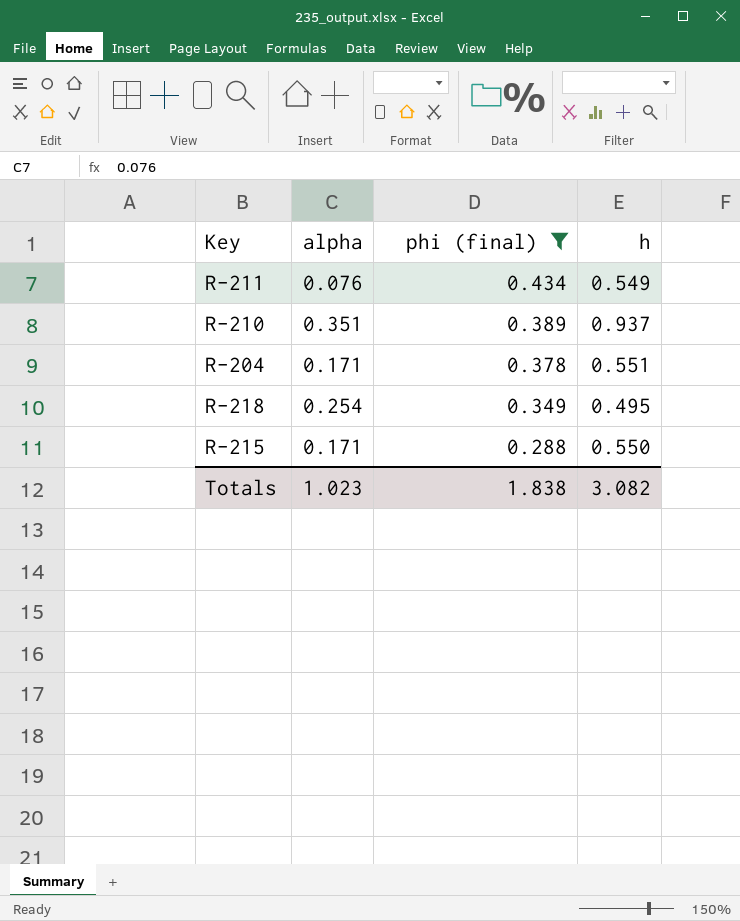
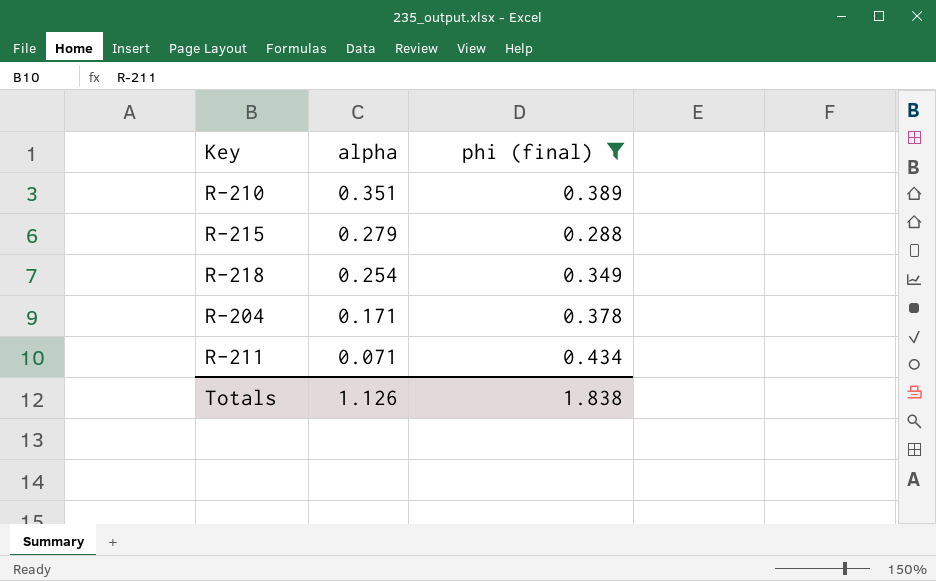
row order: phi (final) descending -> alpha descending
column h | position: 4 -> none
R-215 | alpha: 0.171 -> 0.279
R-211 | alpha: 0.076 -> 0.071
Totals | alpha: 1.023 -> 1.126

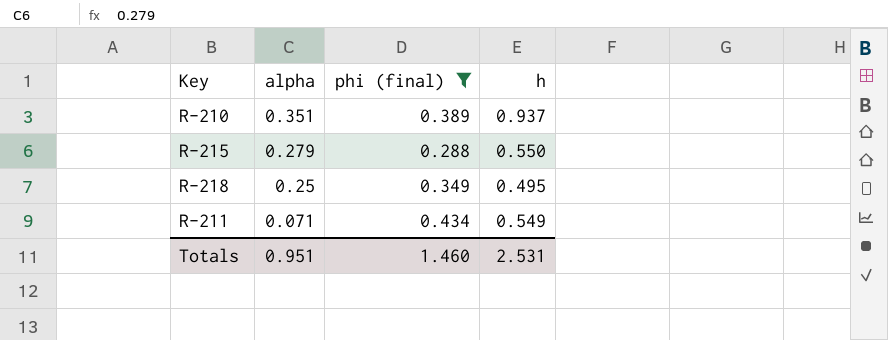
column h | position: none -> 4
row R-204: 0.171 | 0.378 -> none
R-218 | alpha: 0.254 -> 0.25
Totals | alpha: 1.126 -> 0.951
Totals | phi (final): 1.838 -> 1.460

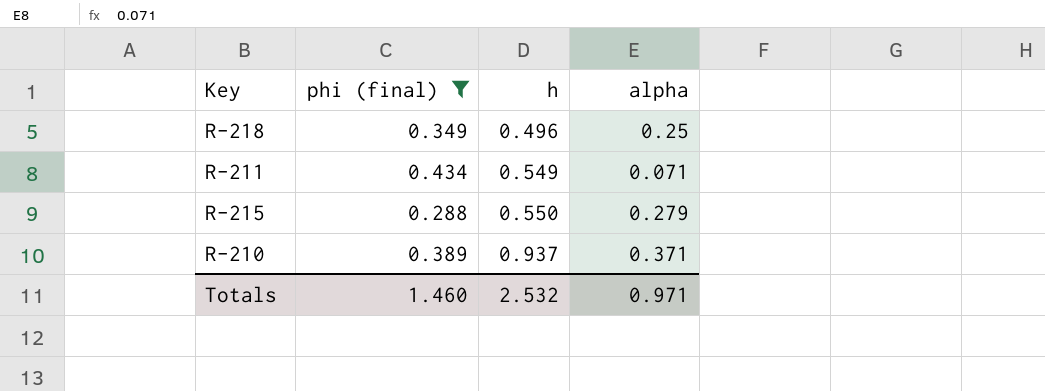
row order: alpha descending -> h ascending
column alpha | position: 2 -> 4
R-218 | h: 0.495 -> 0.496
R-210 | alpha: 0.351 -> 0.371
Totals | h: 2.531 -> 2.532
Totals | alpha: 0.951 -> 0.971

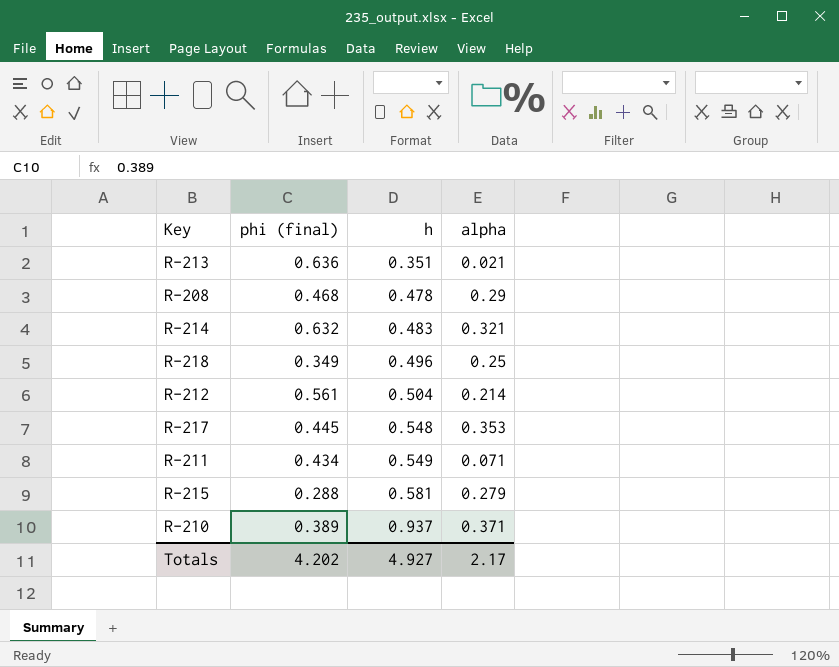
filter: phi (final) <= 0.434 -> none
R-215 | h: 0.550 -> 0.581
Totals | phi (final): 1.460 -> 4.202
Totals | h: 2.532 -> 4.927
Totals | alpha: 0.971 -> 2.17

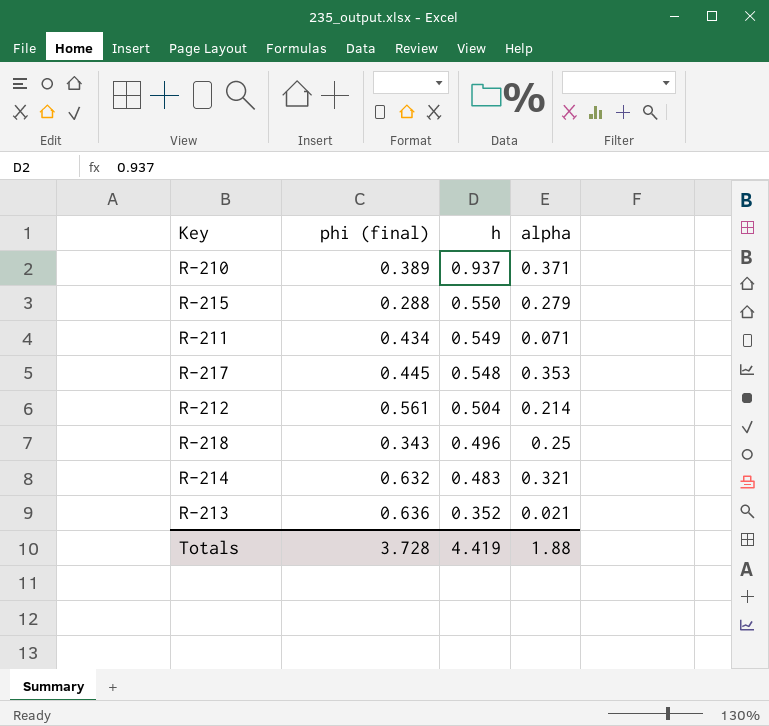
row order: h ascending -> h descending
row R-208: 0.468 | 0.478 | 0.29 -> none
R-215 | h: 0.581 -> 0.550
R-218 | phi (final): 0.349 -> 0.343
R-213 | h: 0.351 -> 0.352
Totals | phi (final): 4.202 -> 3.728
Totals | h: 4.927 -> 4.419
Totals | alpha: 2.17 -> 1.88

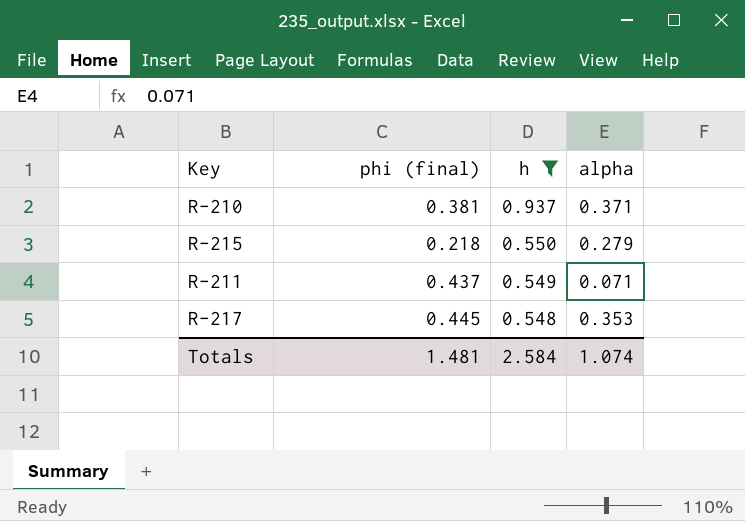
filter: none -> h >= 0.548
R-210 | phi (final): 0.389 -> 0.381
R-215 | phi (final): 0.288 -> 0.218
R-211 | phi (final): 0.434 -> 0.437
Totals | phi (final): 3.728 -> 1.481
Totals | h: 4.419 -> 2.584
Totals | alpha: 1.88 -> 1.074

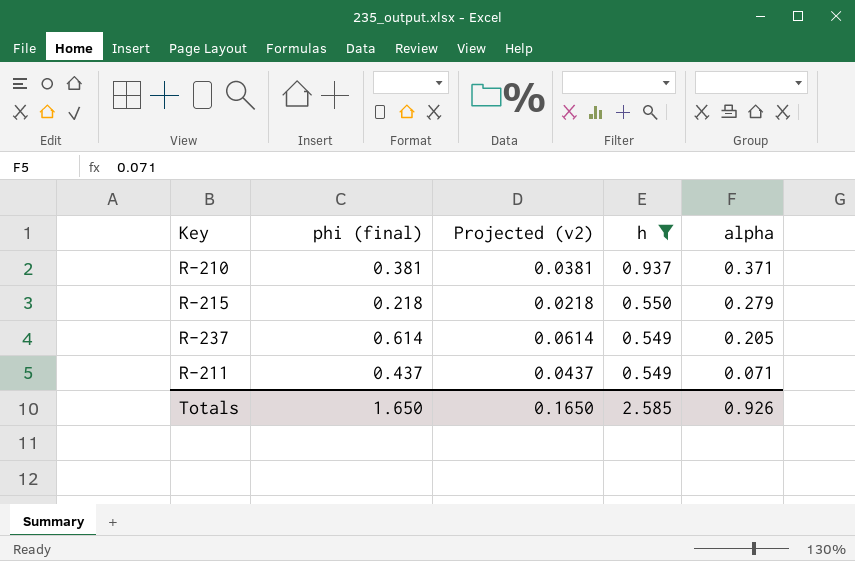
column Projected (v2) | formula: none -> [phi (final)] * 0.1
row R-217: 0.445 | 0.548 | 0.353 -> none
row R-237: none -> 0.614 | 0.0614 | 0.549 | 0.205
Totals | phi (final): 1.481 -> 1.650
Totals | h: 2.584 -> 2.585
Totals | alpha: 1.074 -> 0.926

